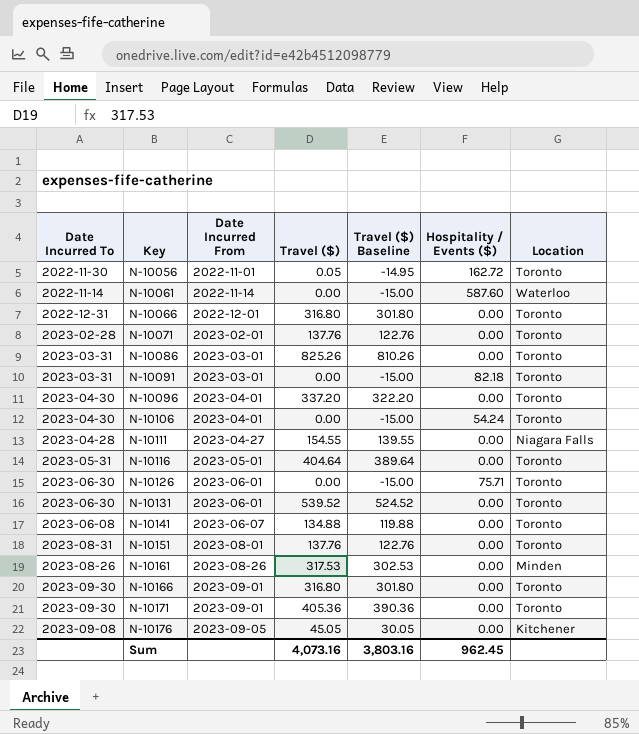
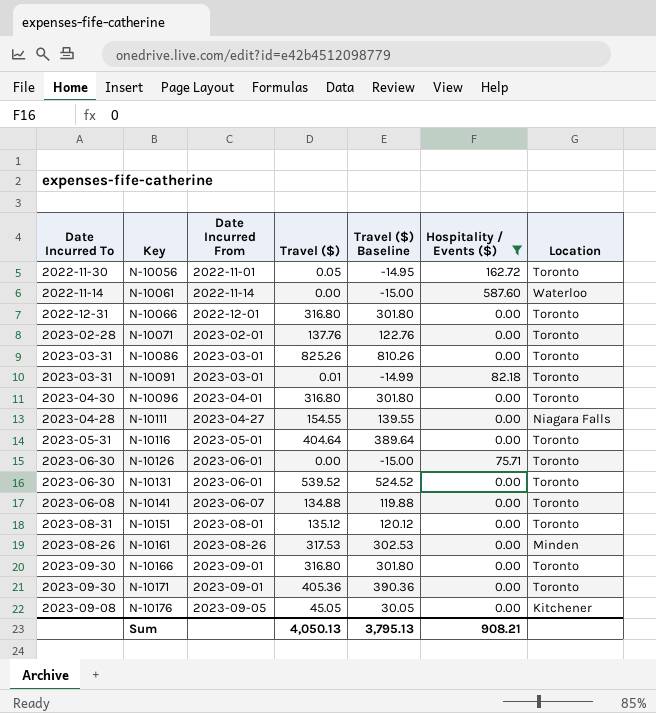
filter: none -> Hospitality / Events ($) != 54.24
N-10091 | Travel ($): 0.00 -> 0.01
N-10091 | Travel ($) Baseline: -15.00 -> -14.99
N-10096 | Travel ($): 337.20 -> 316.80
N-10096 | Travel ($) Baseline: 322.20 -> 301.80
N-10151 | Travel ($): 137.76 -> 135.12
N-10151 | Travel ($) Baseline: 122.76 -> 120.12
Sum | Travel ($): 4,073.16 -> 4,050.13
Sum | Travel ($) Baseline: 3,803.16 -> 3,795.13
Sum | Hospitality / Events ($): 962.45 -> 908.21

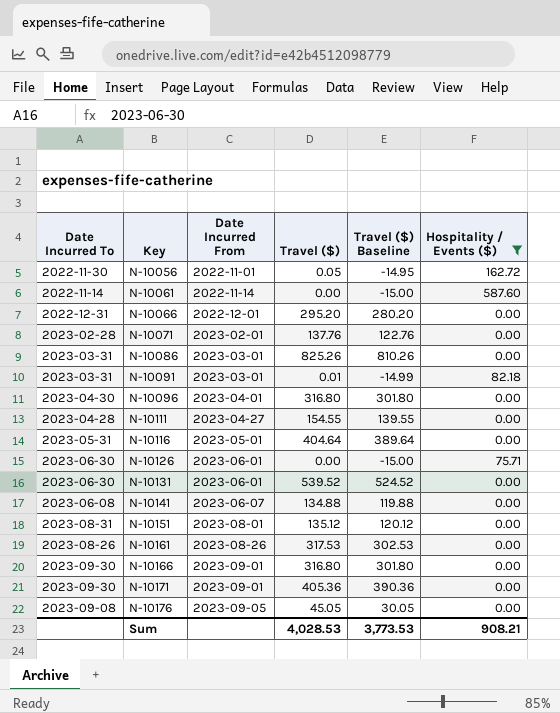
column Location | position: 7 -> none
N-10066 | Travel ($): 316.80 -> 295.20
N-10066 | Travel ($) Baseline: 301.80 -> 280.20
Sum | Travel ($): 4,050.13 -> 4,028.53
Sum | Travel ($) Baseline: 3,795.13 -> 3,773.53

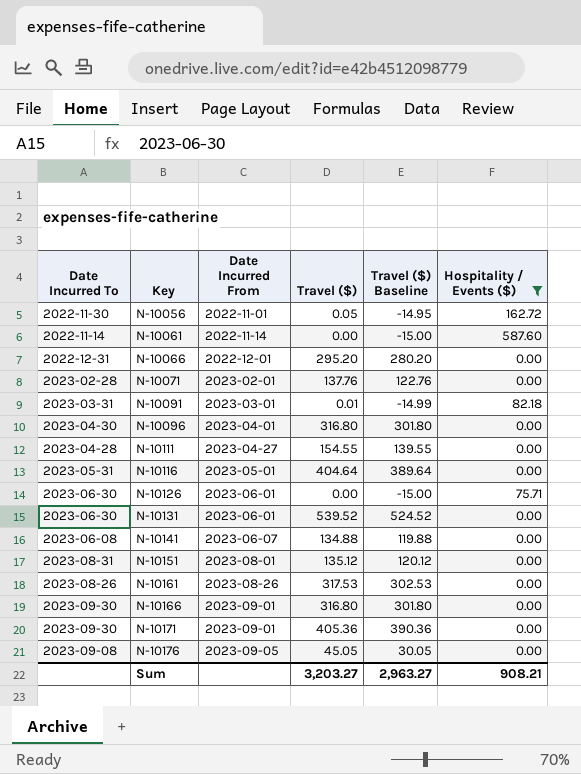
row N-10086: 2023-03-31 | 2023-03-01 | 825.26 | 810.26 | 0.00 -> none
Sum | Travel ($): 4,028.53 -> 3,203.27
Sum | Travel ($) Baseline: 3,773.53 -> 2,963.27

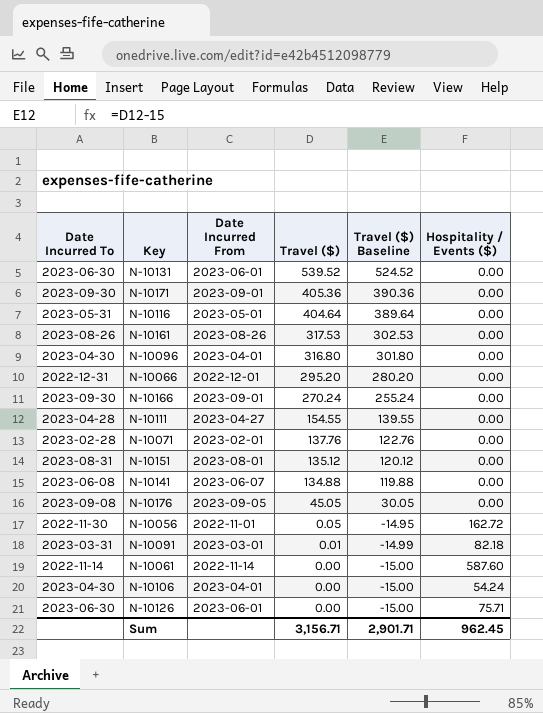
filter: Hospitality / Events ($) != 54.24 -> none
row order: Key ascending -> Travel ($) descending
N-10166 | Travel ($): 316.80 -> 270.24
N-10166 | Travel ($) Baseline: 301.80 -> 255.24
Sum | Travel ($): 3,203.27 -> 3,156.71
Sum | Travel ($) Baseline: 2,963.27 -> 2,901.71
Sum | Hospitality / Events ($): 908.21 -> 962.45

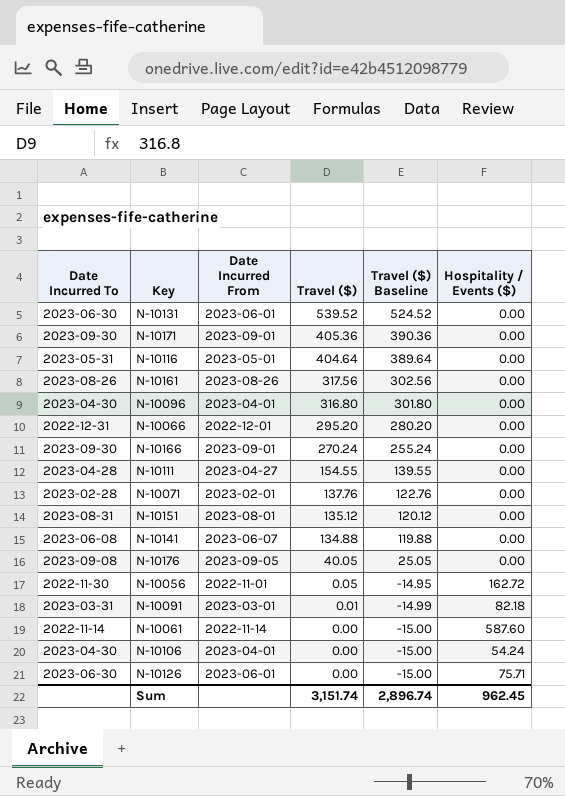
N-10161 | Travel ($): 317.53 -> 317.56
N-10161 | Travel ($) Baseline: 302.53 -> 302.56
N-10176 | Travel ($): 45.05 -> 40.05
N-10176 | Travel ($) Baseline: 30.05 -> 25.05
Sum | Travel ($): 3,156.71 -> 3,151.74
Sum | Travel ($) Baseline: 2,901.71 -> 2,896.74

